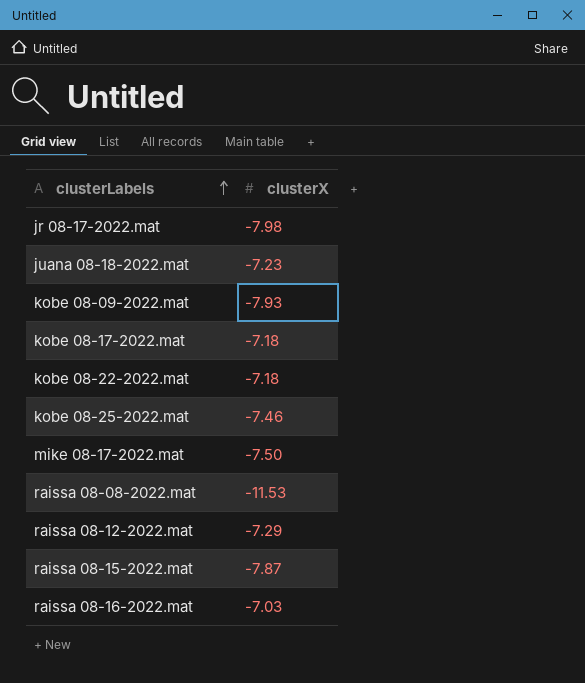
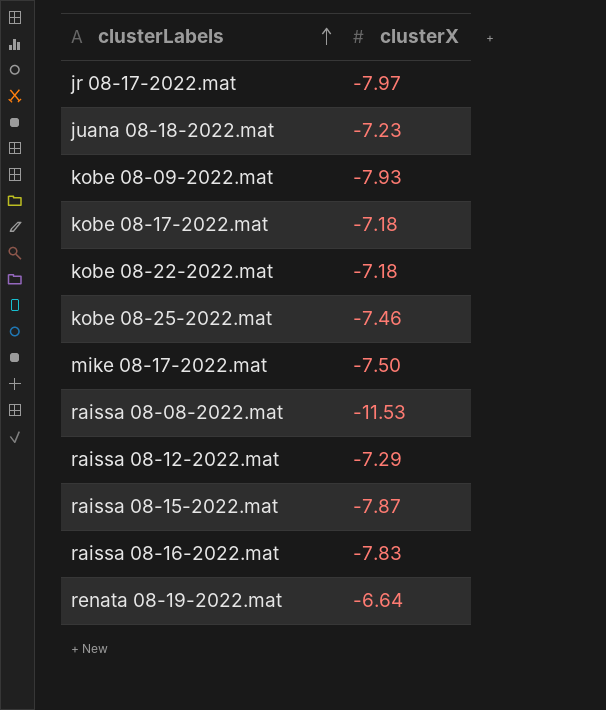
jr 08-17-2022.mat | clusterX: -7.98 -> -7.97
raissa 08-16-2022.mat | clusterX: -7.03 -> -7.83
row renata 08-19-2022.mat: none -> -6.64

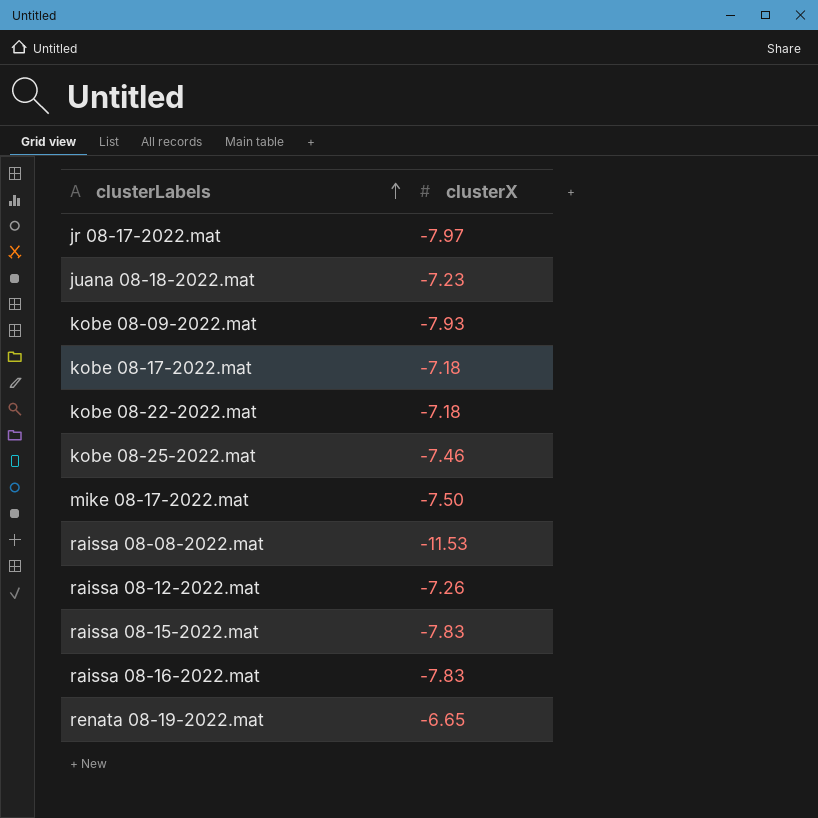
raissa 08-12-2022.mat | clusterX: -7.29 -> -7.26
raissa 08-15-2022.mat | clusterX: -7.87 -> -7.83
renata 08-19-2022.mat | clusterX: -6.64 -> -6.65

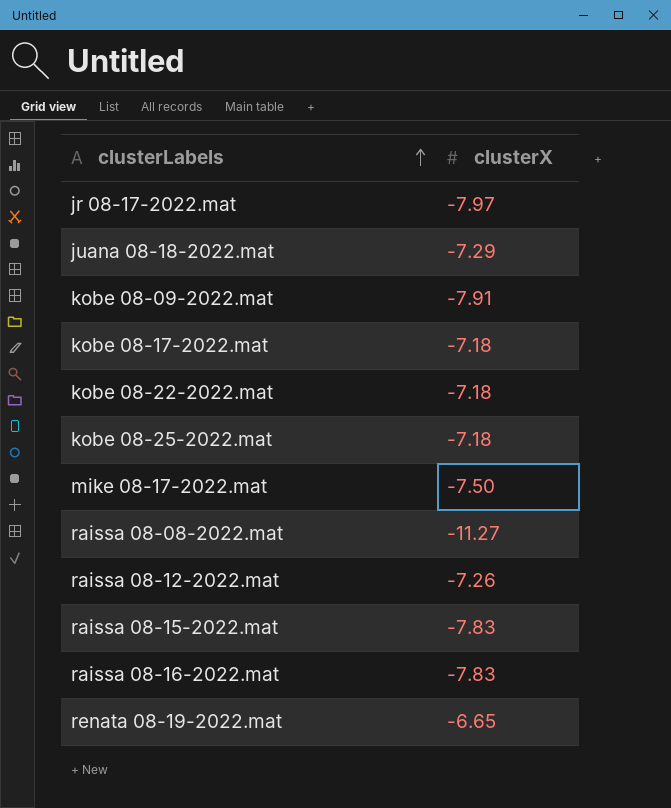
juana 08-18-2022.mat | clusterX: -7.23 -> -7.29
kobe 08-09-2022.mat | clusterX: -7.93 -> -7.91
kobe 08-25-2022.mat | clusterX: -7.46 -> -7.18
raissa 08-08-2022.mat | clusterX: -11.53 -> -11.27

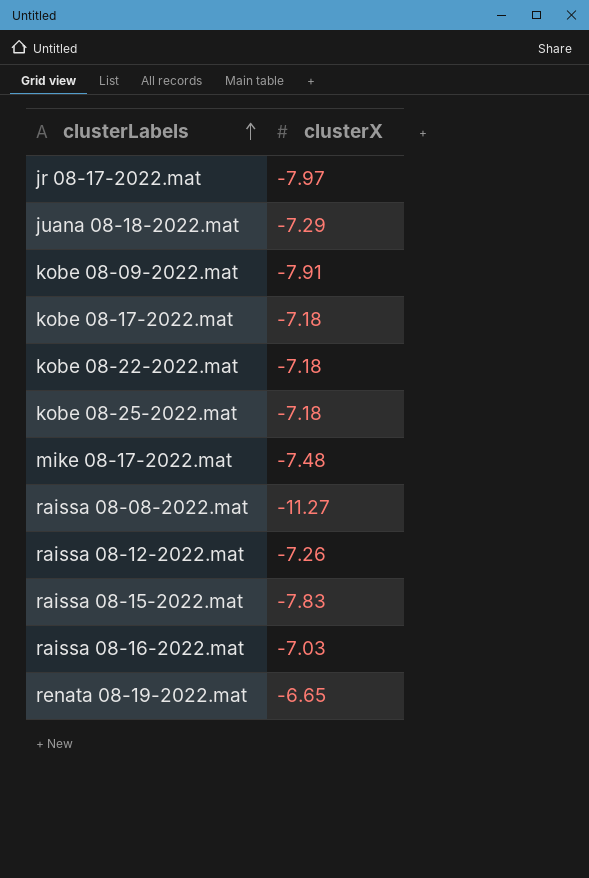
mike 08-17-2022.mat | clusterX: -7.50 -> -7.48
raissa 08-16-2022.mat | clusterX: -7.83 -> -7.03

